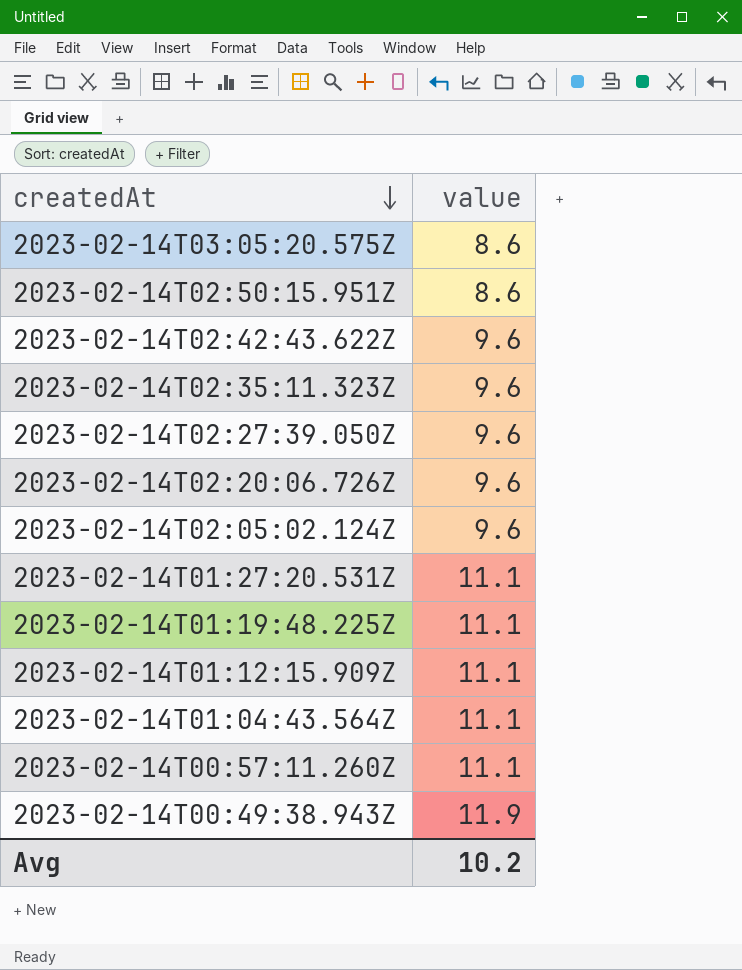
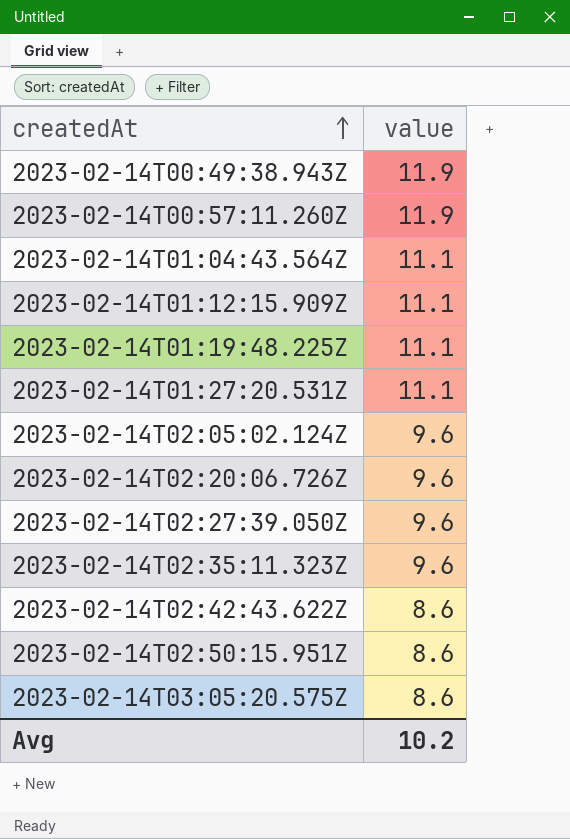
row order: createdAt descending -> createdAt ascending
2023-02-14T00:57:11.260Z | value: 11.1 -> 11.9
2023-02-14T02:42:43.622Z | value: 9.6 -> 8.6

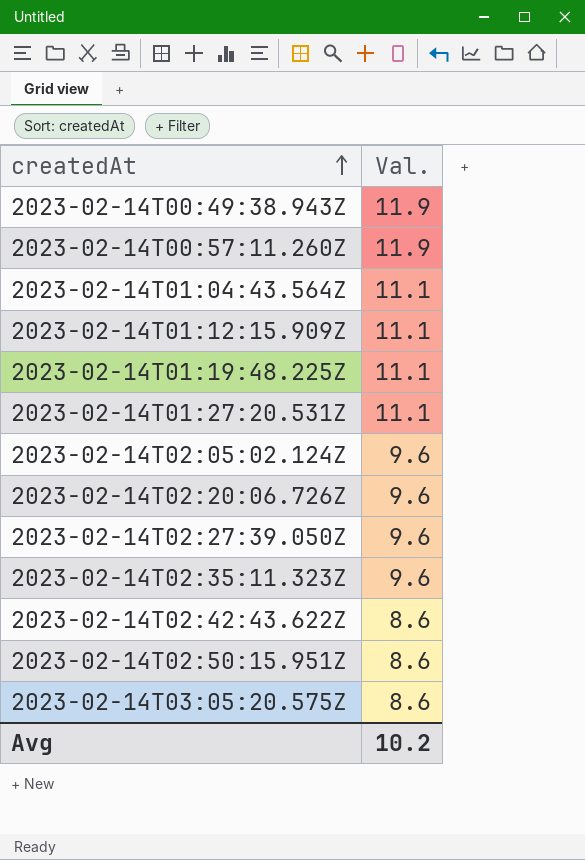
column name: value -> Val.

